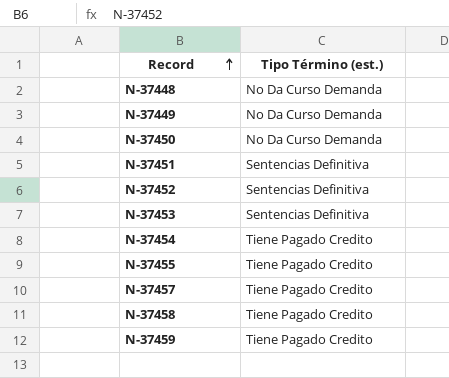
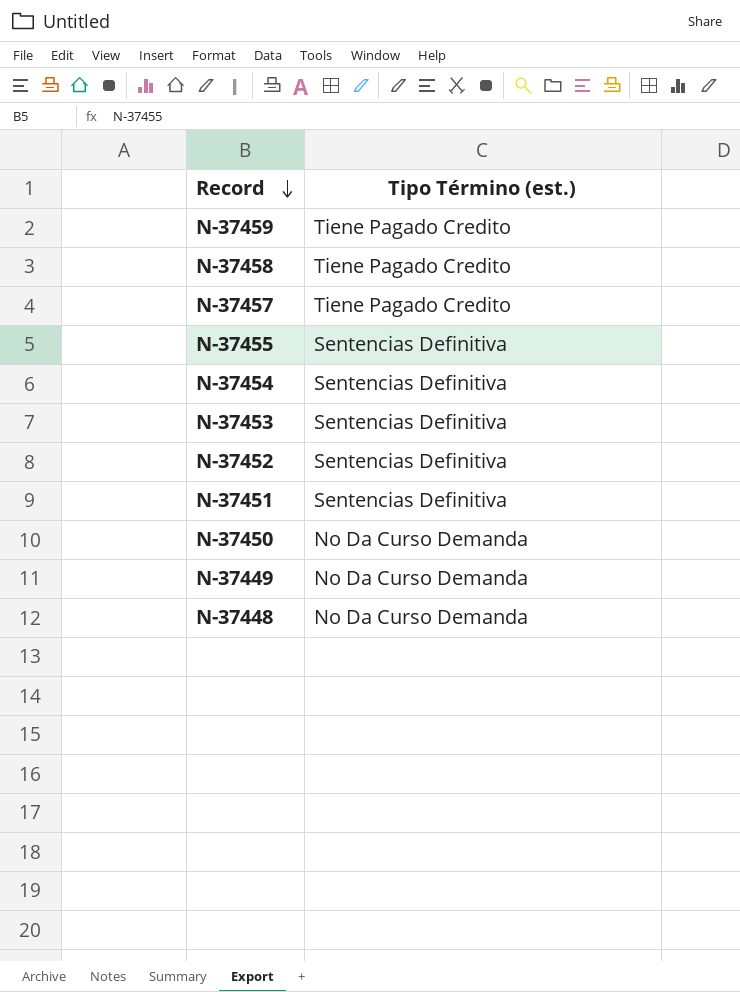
row order: Record ascending -> Record descending
N-37455 | Tipo Término (est.): Tiene Pagado Credito -> Sentencias Definitiva
N-37454 | Tipo Término (est.): Tiene Pagado Credito -> Sentencias Definitiva

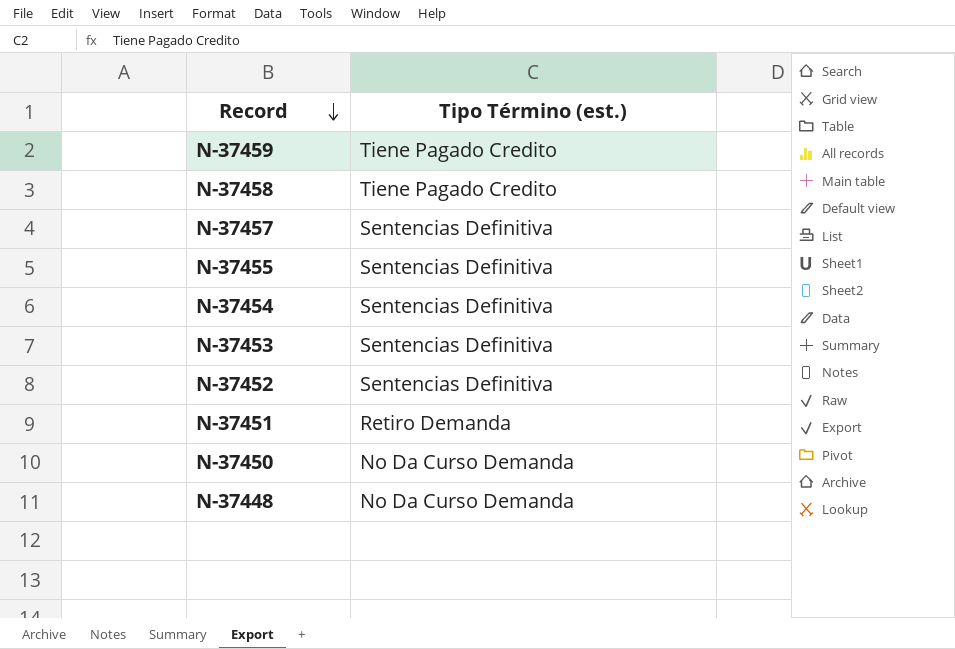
row N-37449: No Da Curso Demanda -> none
N-37457 | Tipo Término (est.): Tiene Pagado Credito -> Sentencias Definitiva
N-37451 | Tipo Término (est.): Sentencias Definitiva -> Retiro Demanda

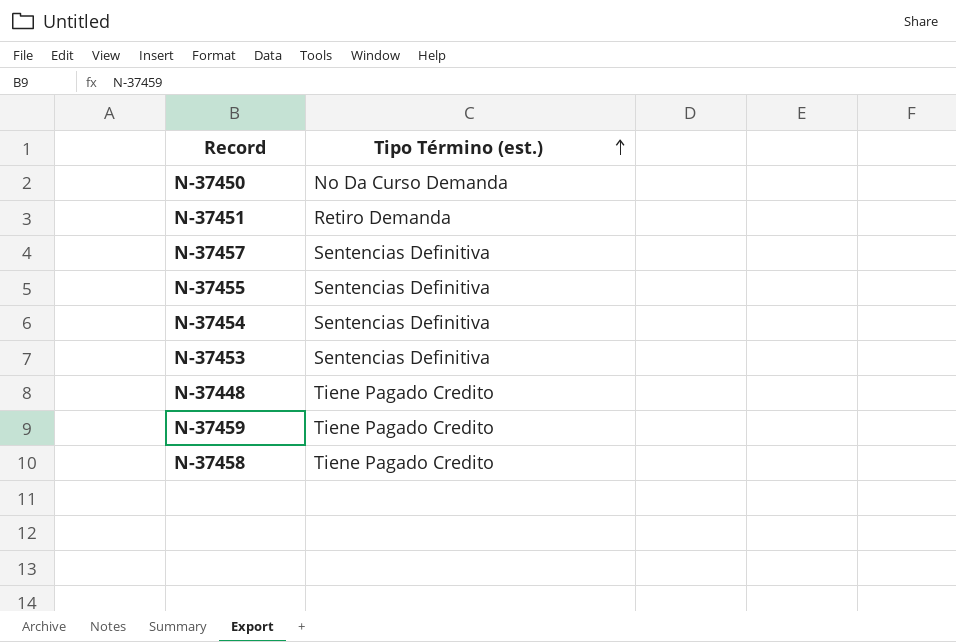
row order: Record descending -> Tipo Término (est.) ascending
row N-37452: Sentencias Definitiva -> none
N-37448 | Tipo Término (est.): No Da Curso Demanda -> Tiene Pagado Credito

